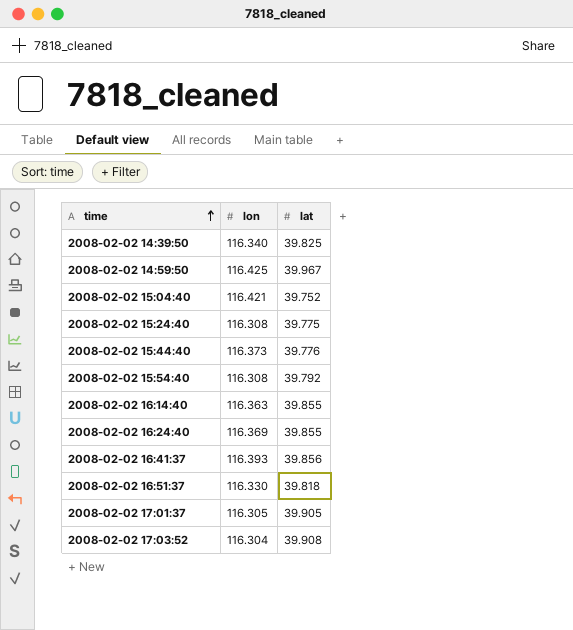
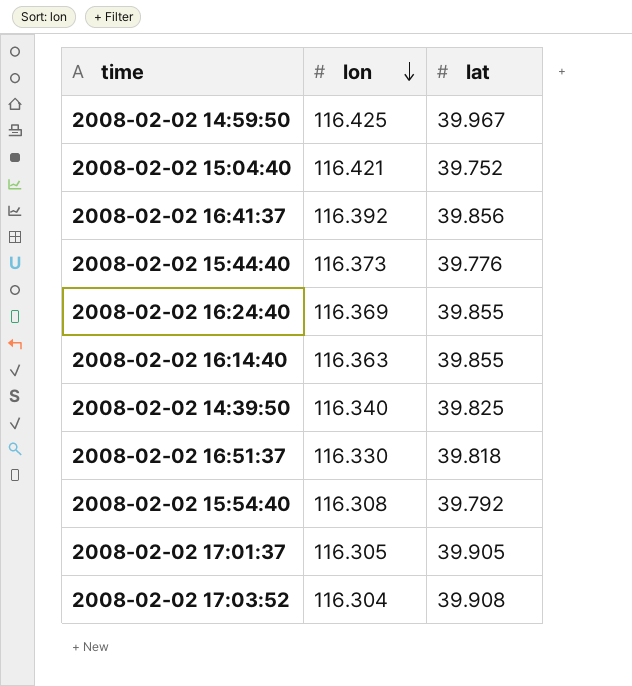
row order: time ascending -> lon descending
row 2008-02-02 15:24:40: 116.308 | 39.775 -> none
2008-02-02 16:41:37 | lon: 116.393 -> 116.392

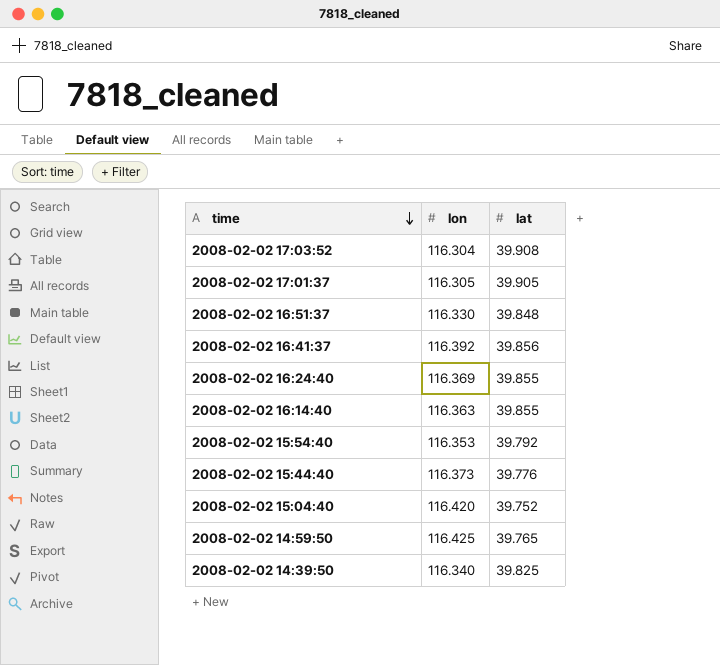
row order: lon descending -> time descending
2008-02-02 16:51:37 | lat: 39.818 -> 39.848
2008-02-02 15:54:40 | lon: 116.308 -> 116.353
2008-02-02 15:04:40 | lon: 116.421 -> 116.420
2008-02-02 14:59:50 | lat: 39.967 -> 39.765

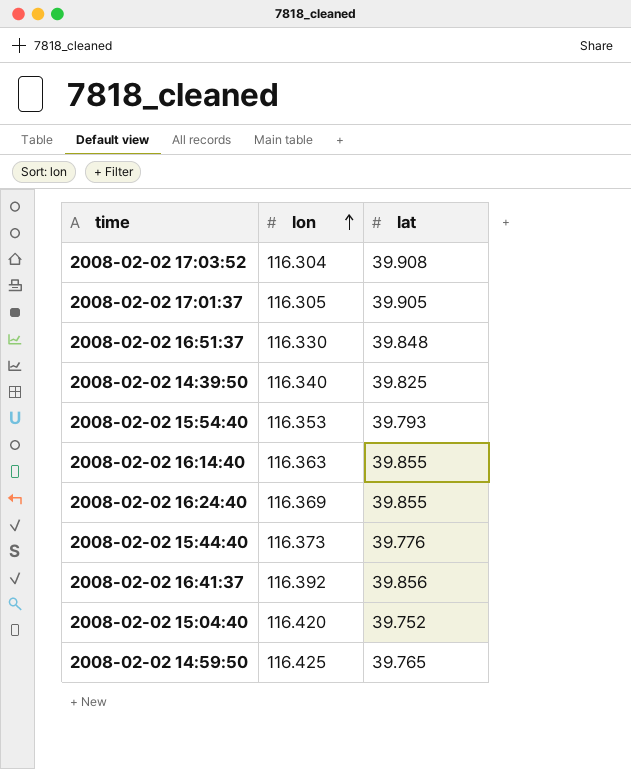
row order: time descending -> lon ascending
2008-02-02 15:54:40 | lat: 39.792 -> 39.793

